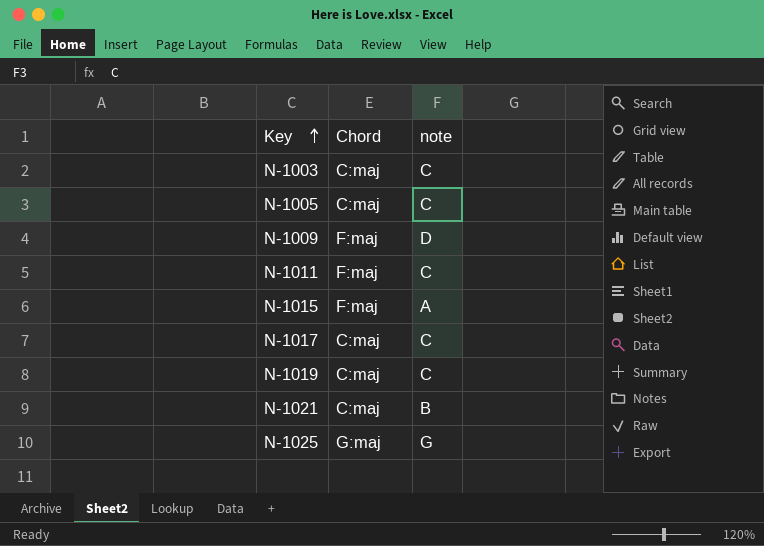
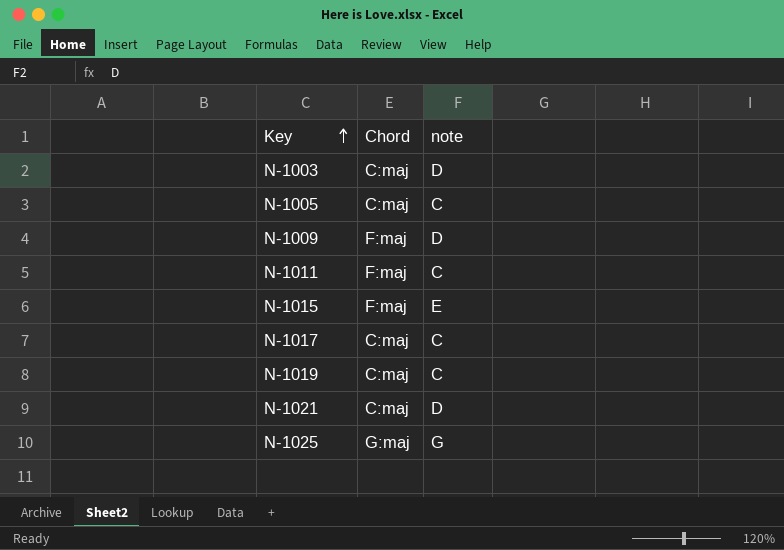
N-1003 | note: C -> D
N-1015 | note: A -> E
N-1021 | note: B -> D

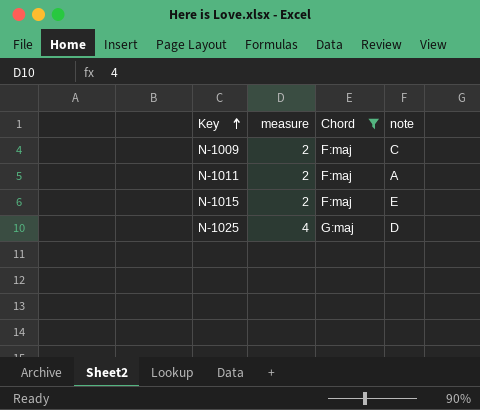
filter: none -> Chord != C:maj
column measure | position: none -> 2
N-1009 | note: D -> C
N-1011 | note: C -> A
N-1025 | note: G -> D

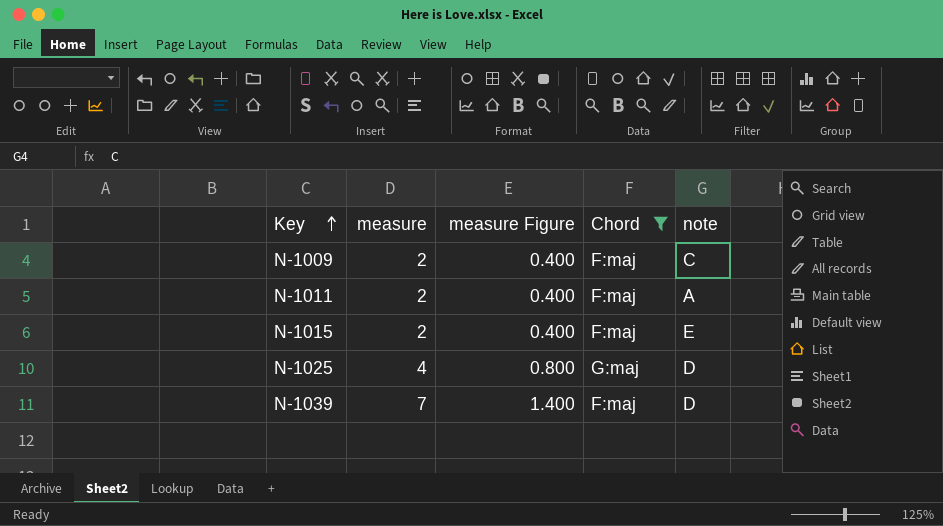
column measure Figure | formula: none -> [measure] * 0.2
row N-1039: none -> 7 | 1.400 | F:maj | D

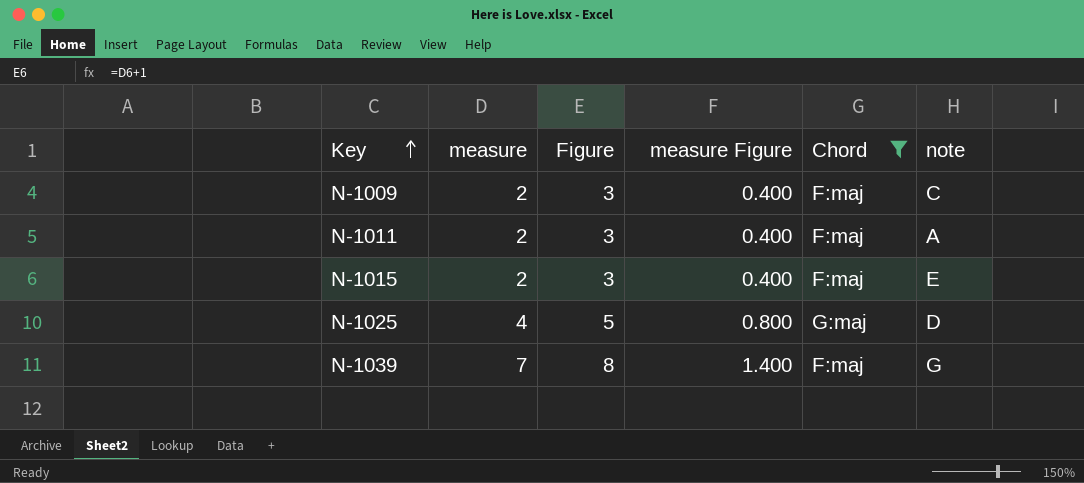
column Figure | formula: none -> [measure] + 1
N-1039 | note: D -> G

